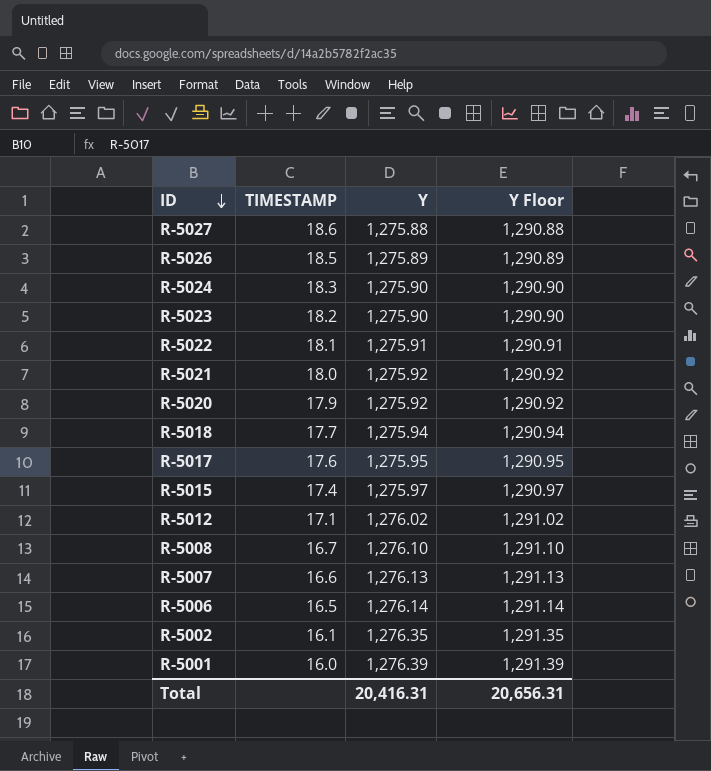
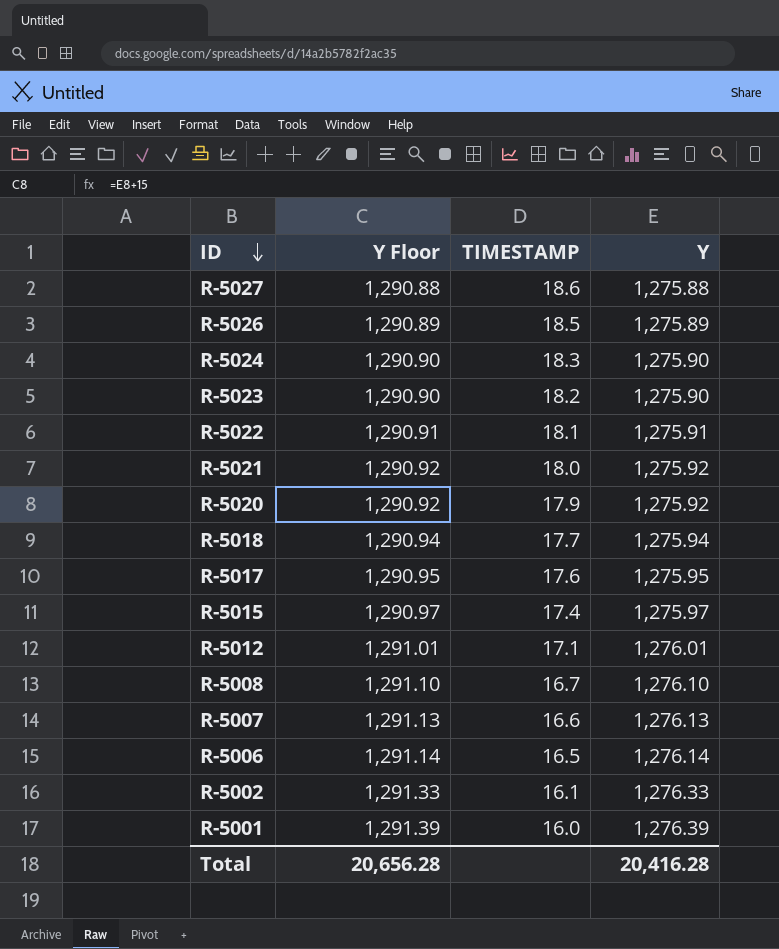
column Y Floor | position: 4 -> 2
R-5012 | Y Floor: 1,291.02 -> 1,291.01
R-5012 | Y: 1,276.02 -> 1,276.01
R-5002 | Y Floor: 1,291.35 -> 1,291.33
R-5002 | Y: 1,276.35 -> 1,276.33
Total | Y Floor: 20,656.31 -> 20,656.28
Total | Y: 20,416.31 -> 20,416.28

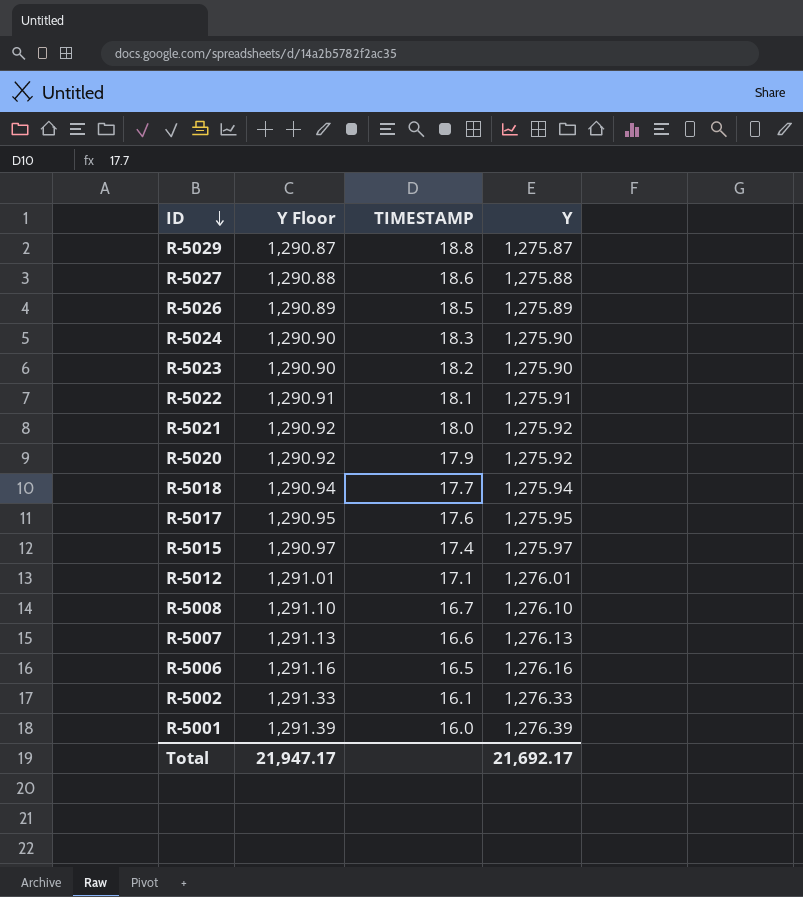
row R-5029: none -> 1,290.87 | 18.8 | 1,275.87
R-5006 | Y Floor: 1,291.14 -> 1,291.16
R-5006 | Y: 1,276.14 -> 1,276.16
Total | Y Floor: 20,656.28 -> 21,947.17
Total | Y: 20,416.28 -> 21,692.17

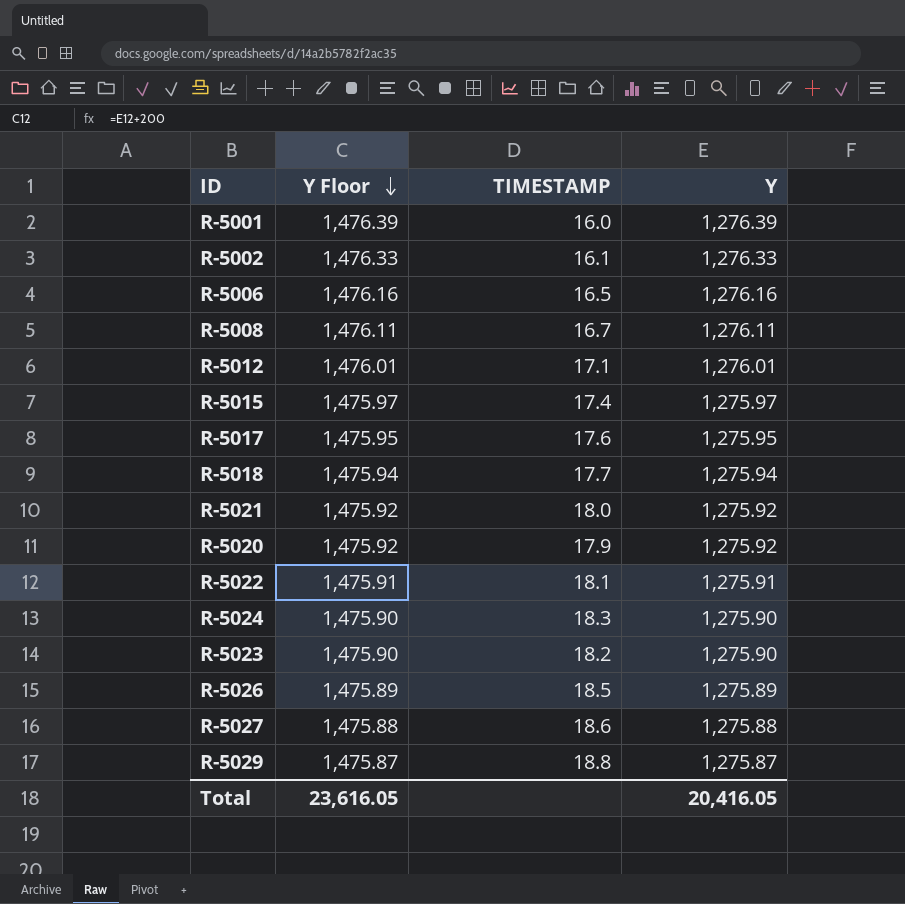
row order: ID descending -> Y Floor descending
column Y Floor | formula: [Y] + 15 -> [Y] + 200
row R-5007: 1,291.13 | 16.6 | 1,276.13 -> none
R-5008 | Y: 1,276.10 -> 1,276.11
Total | Y Floor: 21,947.17 -> 23,616.05
Total | Y: 21,692.17 -> 20,416.05

